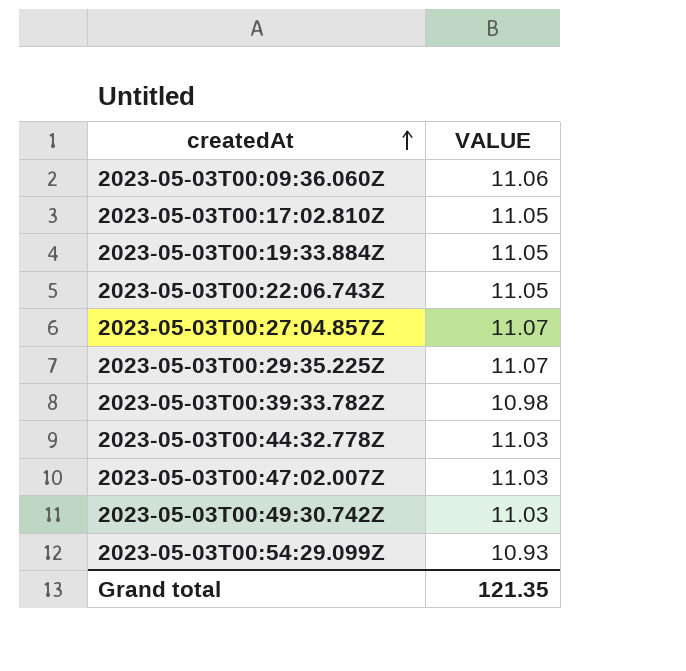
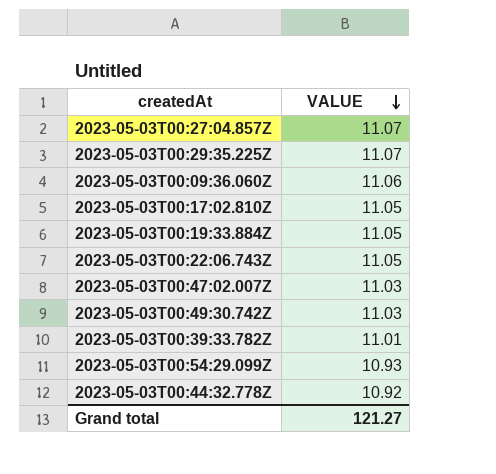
row order: createdAt ascending -> VALUE descending
2023-05-03T00:39:33.782Z | VALUE: 10.98 -> 11.01
2023-05-03T00:44:32.778Z | VALUE: 11.03 -> 10.92
Grand total | VALUE: 121.35 -> 121.27

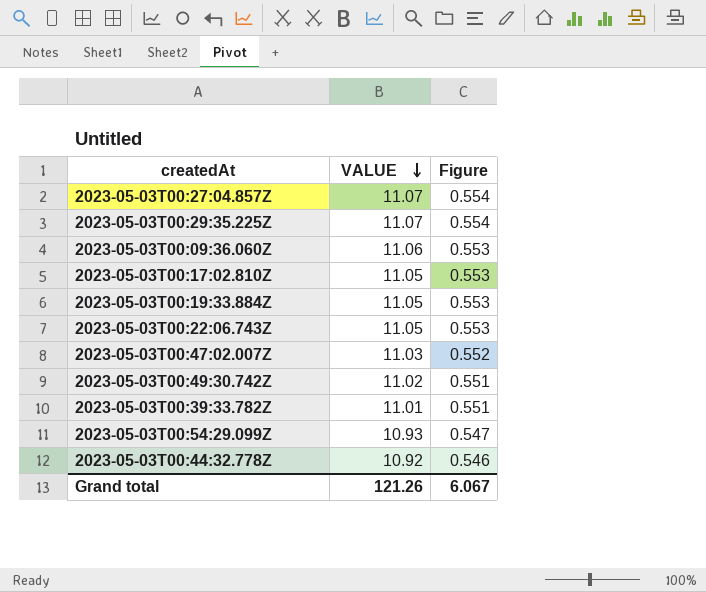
column Figure | formula: none -> [VALUE] * 0.05
2023-05-03T00:49:30.742Z | VALUE: 11.03 -> 11.02
Grand total | VALUE: 121.27 -> 121.26

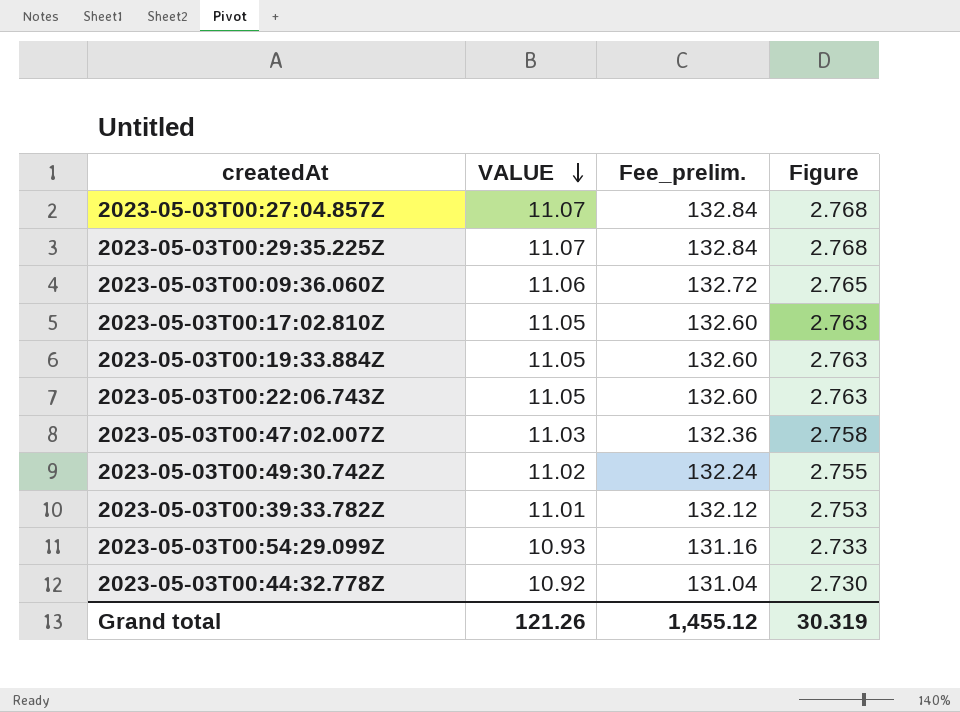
column Fee_prelim. | formula: none -> [VALUE] * 12
column Figure | formula: [VALUE] * 0.05 -> [VALUE] * 0.25
Grand total | Figure: 6.067 -> 30.319

